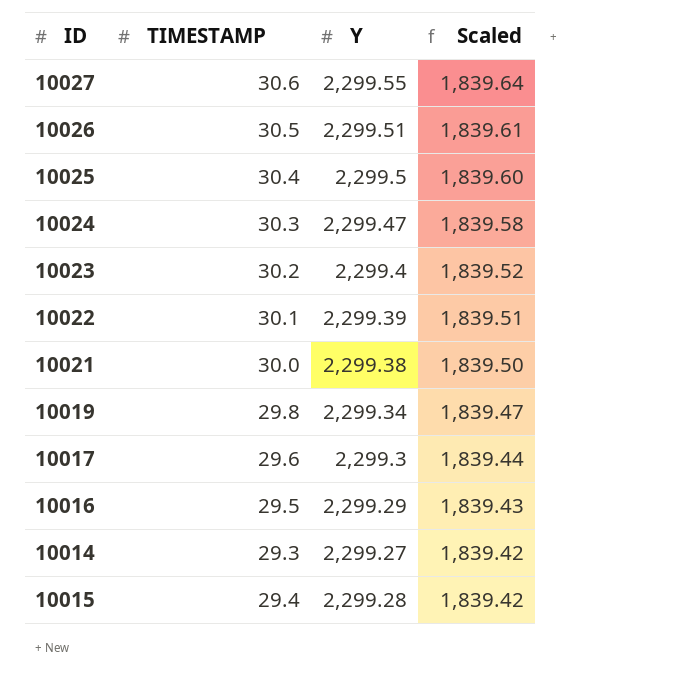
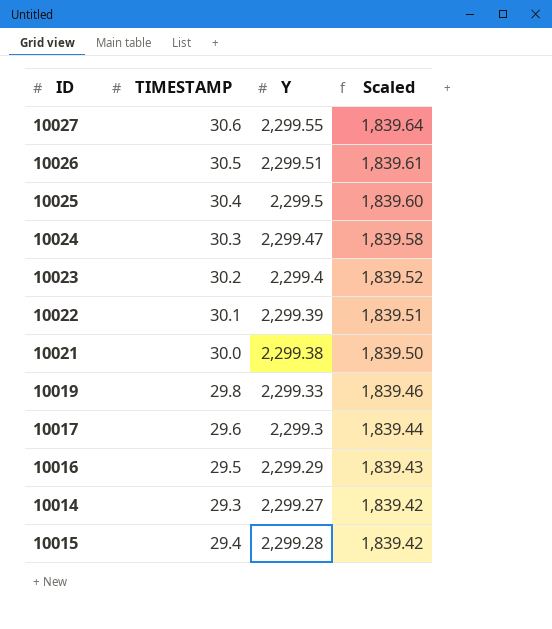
10019 | Y: 2,299.34 -> 2,299.33
10019 | Scaled: 1,839.47 -> 1,839.46

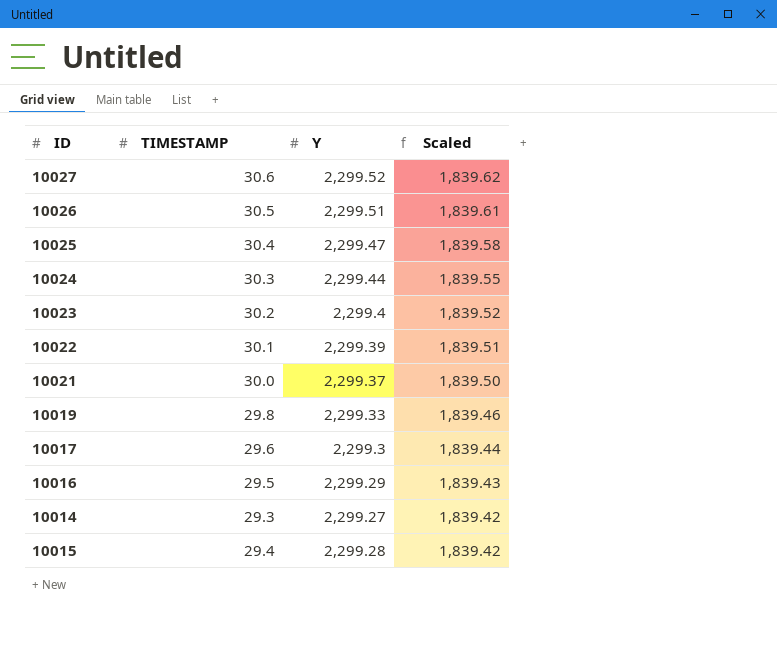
10027 | Y: 2,299.55 -> 2,299.52
10027 | Scaled: 1,839.64 -> 1,839.62
10025 | Y: 2,299.5 -> 2,299.47
10025 | Scaled: 1,839.60 -> 1,839.58
10024 | Y: 2,299.47 -> 2,299.44
10024 | Scaled: 1,839.58 -> 1,839.55
10021 | Y: 2,299.38 -> 2,299.37

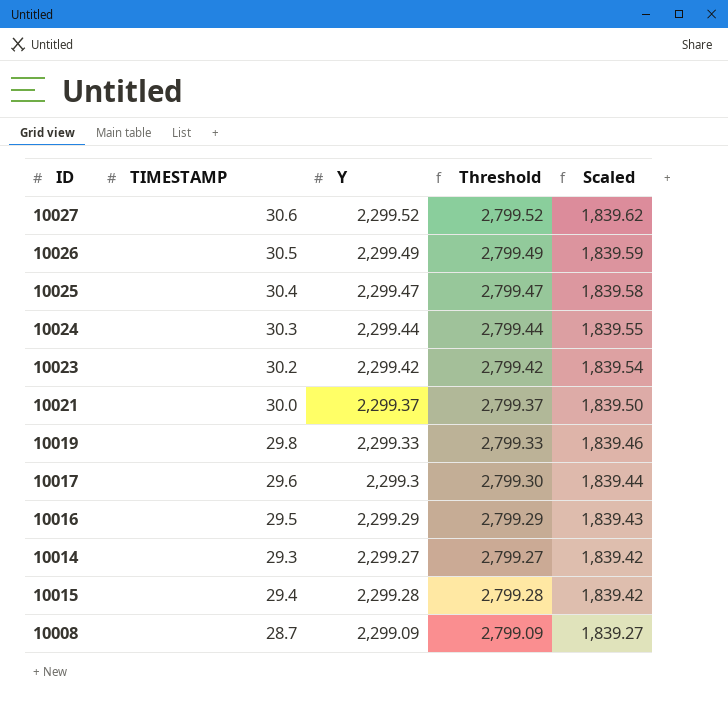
column Threshold | formula: none -> [Y] + 500
row 10022: 30.1 | 2,299.39 | 1,839.51 -> none
10026 | Y: 2,299.51 -> 2,299.49
10026 | Scaled: 1,839.61 -> 1,839.59
10023 | Y: 2,299.4 -> 2,299.42
10023 | Scaled: 1,839.52 -> 1,839.54
row 10008: none -> 28.7 | 2,299.09 | 2,799.09 | 1,839.27

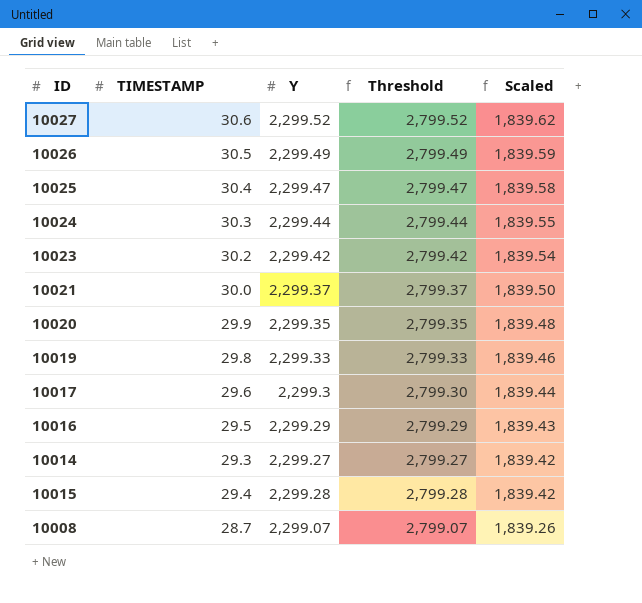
row 10020: none -> 29.9 | 2,299.35 | 2,799.35 | 1,839.48
10008 | Y: 2,299.09 -> 2,299.07
10008 | Threshold: 2,799.09 -> 2,799.07
10008 | Scaled: 1,839.27 -> 1,839.26

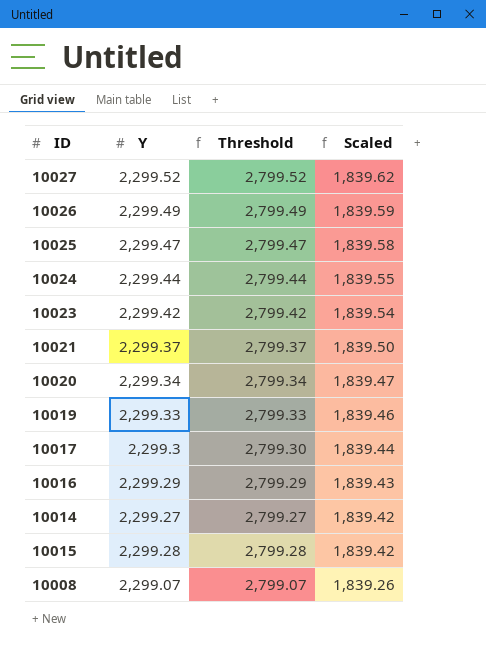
column TIMESTAMP | position: 2 -> none
10020 | Y: 2,299.35 -> 2,299.34
10020 | Threshold: 2,799.35 -> 2,799.34
10020 | Scaled: 1,839.48 -> 1,839.47

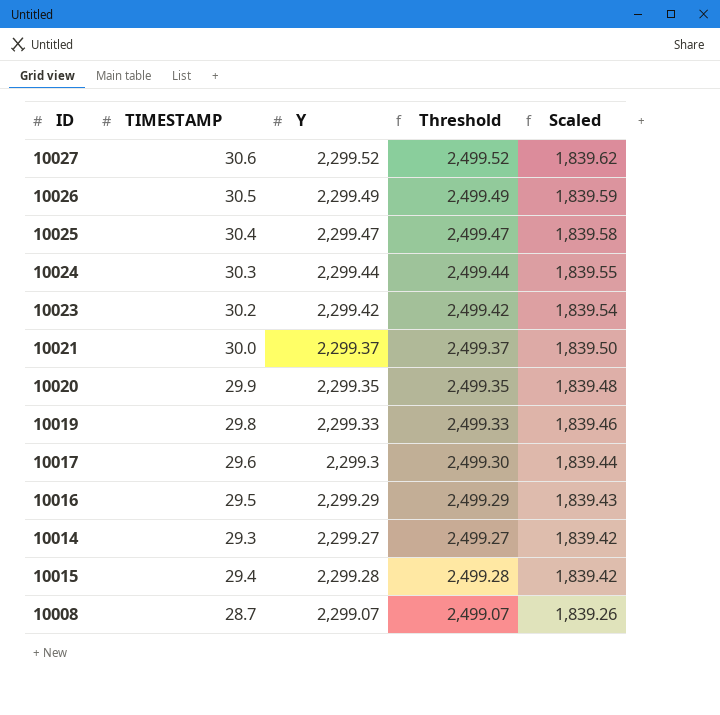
column TIMESTAMP | position: none -> 2
column Threshold | formula: [Y] + 500 -> [Y] + 200
10020 | Y: 2,299.34 -> 2,299.35
10020 | Scaled: 1,839.47 -> 1,839.48

